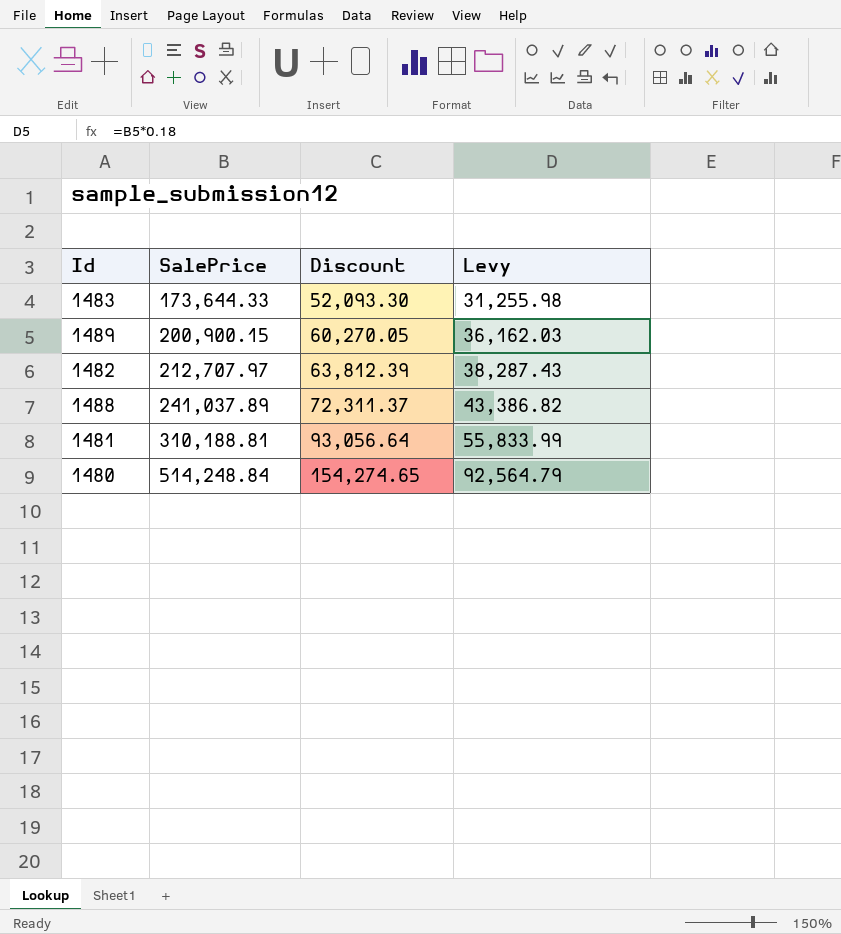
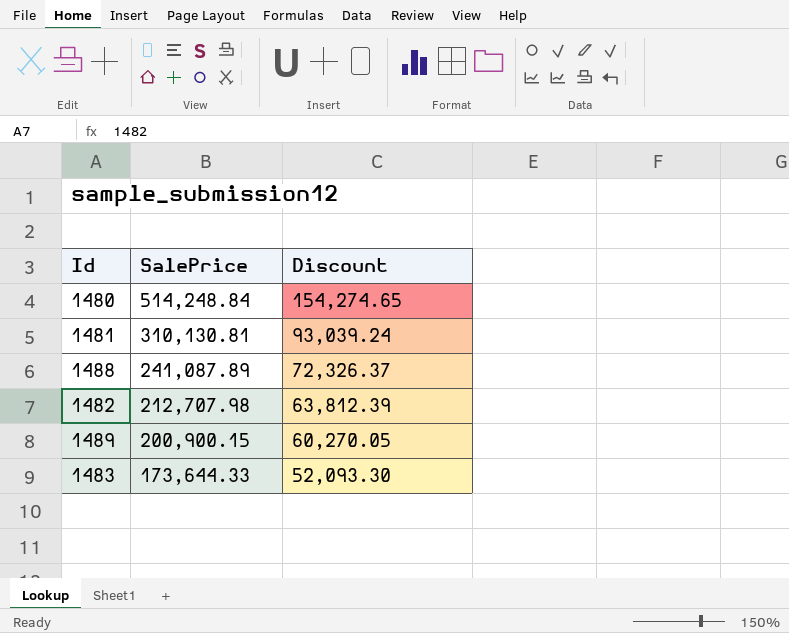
row order: SalePrice ascending -> SalePrice descending
column Levy | formula: [SalePrice] * 0.18 -> none
1481 | SalePrice: 310,188.81 -> 310,130.81
1481 | Discount: 93,056.64 -> 93,039.24
1488 | SalePrice: 241,037.89 -> 241,087.89
1488 | Discount: 72,311.37 -> 72,326.37
1482 | SalePrice: 212,707.97 -> 212,707.98

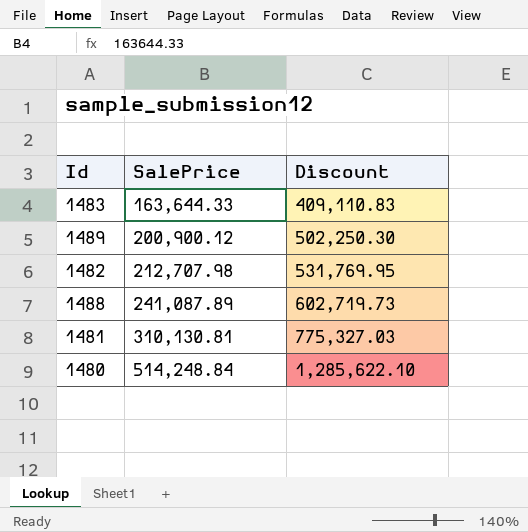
row order: SalePrice descending -> SalePrice ascending
column Discount | formula: [SalePrice] * 0.3 -> [SalePrice] * 2.5
1483 | SalePrice: 173,644.33 -> 163,644.33
1489 | SalePrice: 200,900.15 -> 200,900.12

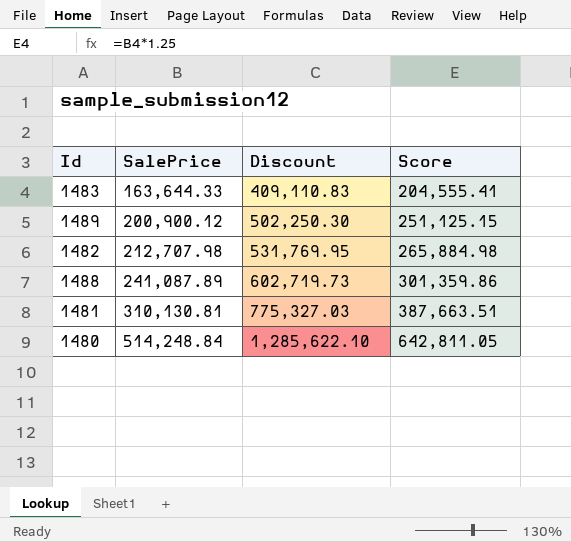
column Score | formula: none -> [SalePrice] * 1.25

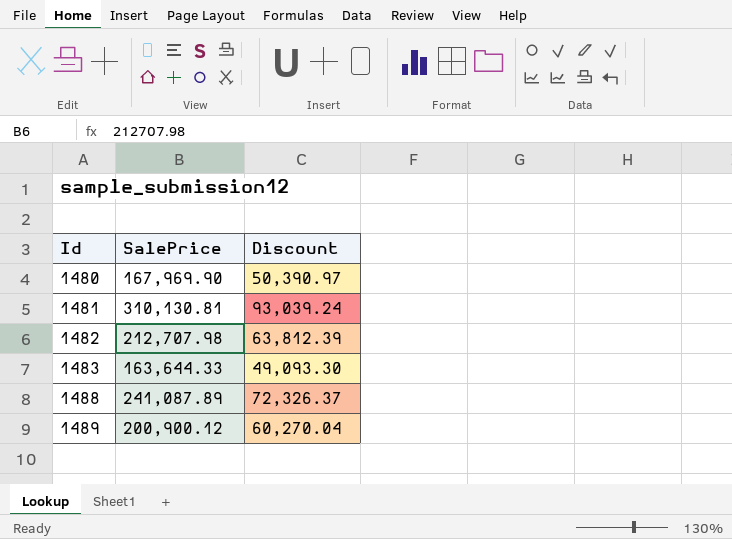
row order: SalePrice ascending -> Id ascending
column Score | formula: [SalePrice] * 1.25 -> none
column Discount | formula: [SalePrice] * 2.5 -> [SalePrice] * 0.3
1480 | SalePrice: 514,248.84 -> 167,969.90

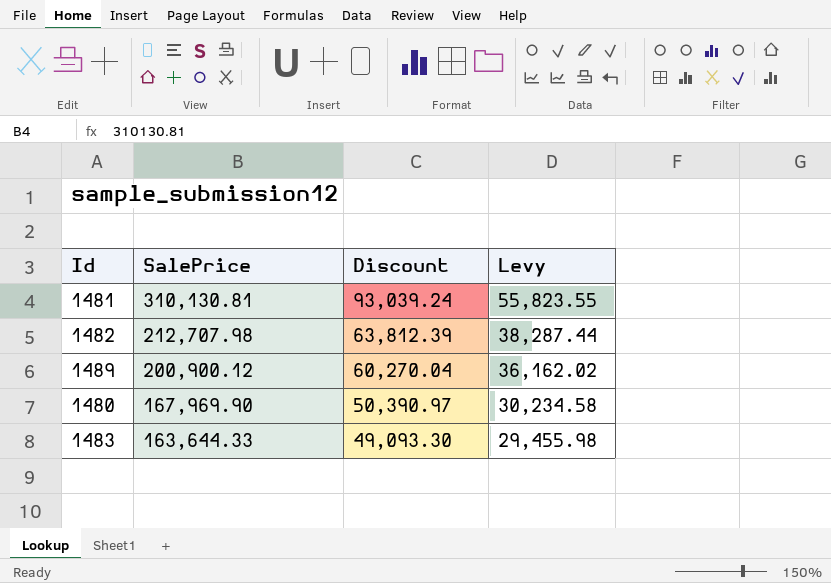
row order: Id ascending -> SalePrice descending
column Levy | formula: none -> [SalePrice] * 0.18
row 1488: 241,087.89 | 72,326.37 -> none

